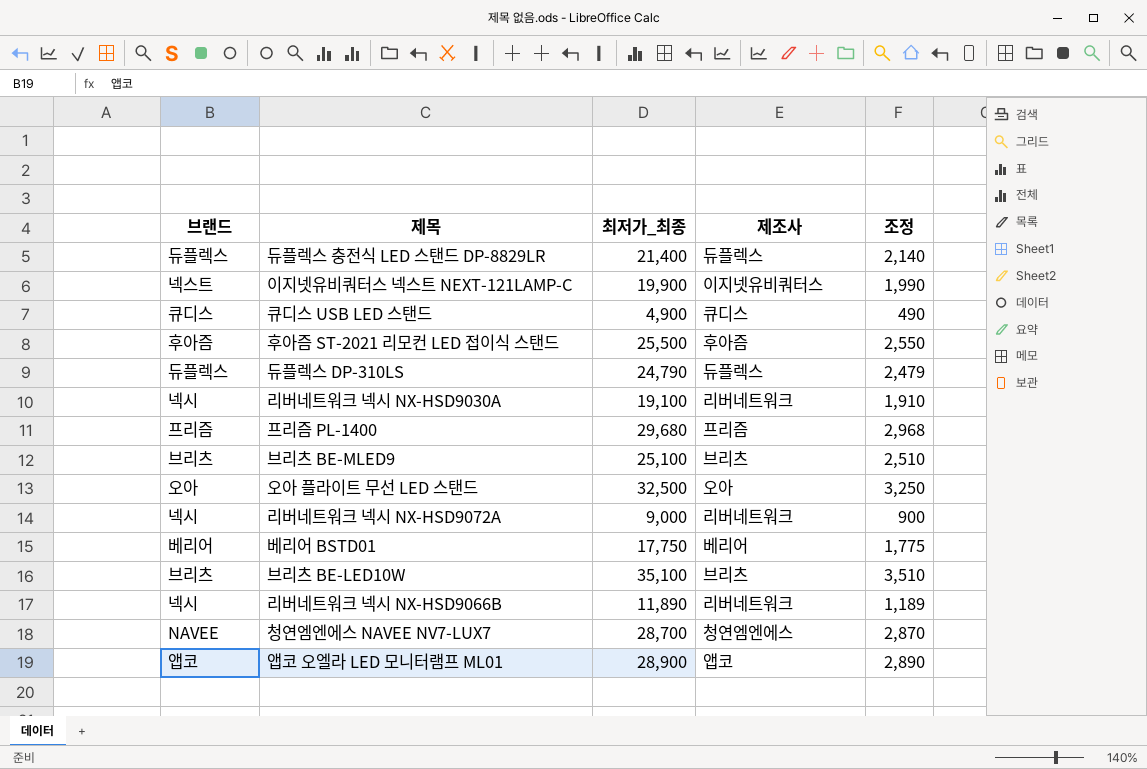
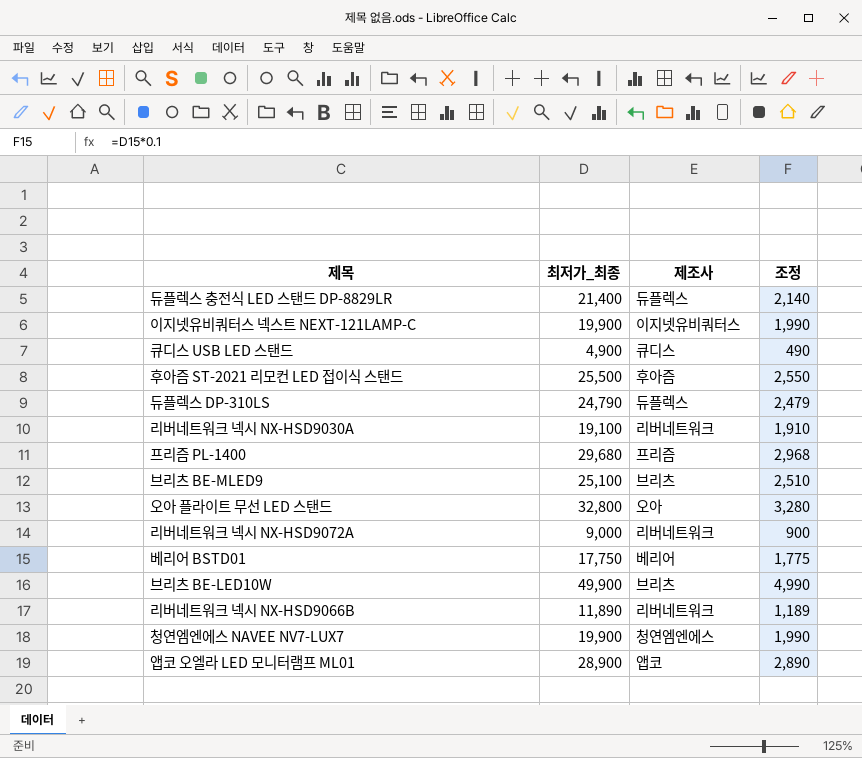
column 브랜드 | position: 1 -> none
오아 플라이트 무선 LED 스탠드 | 최저가_최종: 32,500 -> 32,800
오아 플라이트 무선 LED 스탠드 | 조정: 3,250 -> 3,280
브리츠 BE-LED10W | 최저가_최종: 35,100 -> 49,900
브리츠 BE-LED10W | 조정: 3,510 -> 4,990
청연엠엔에스 NAVEE NV7-LUX7 | 최저가_최종: 28,700 -> 19,900
청연엠엔에스 NAVEE NV7-LUX7 | 조정: 2,870 -> 1,990

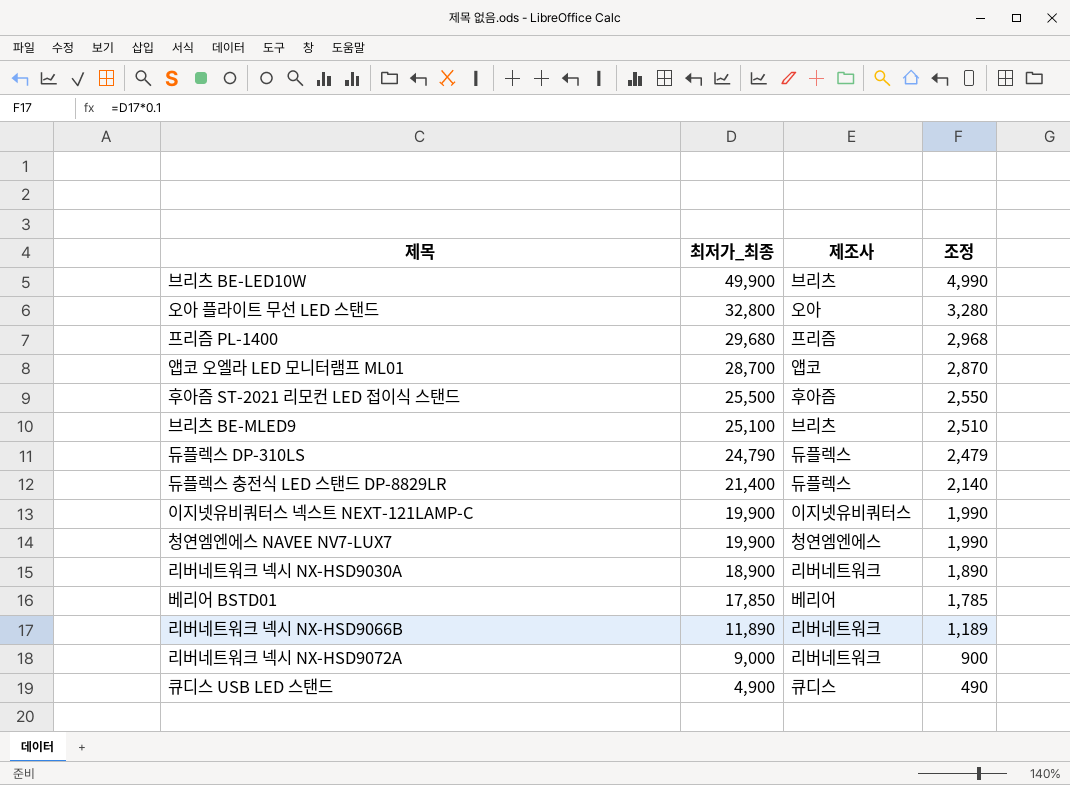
row order: none -> 최저가_최종 descending
앱코 오엘라 LED 모니터램프 ML01 | 최저가_최종: 28,900 -> 28,700
앱코 오엘라 LED 모니터램프 ML01 | 조정: 2,890 -> 2,870
리버네트워크 넥시 NX-HSD9030A | 최저가_최종: 19,100 -> 18,900
리버네트워크 넥시 NX-HSD9030A | 조정: 1,910 -> 1,890
베리어 BSTD01 | 최저가_최종: 17,750 -> 17,850
베리어 BSTD01 | 조정: 1,775 -> 1,785

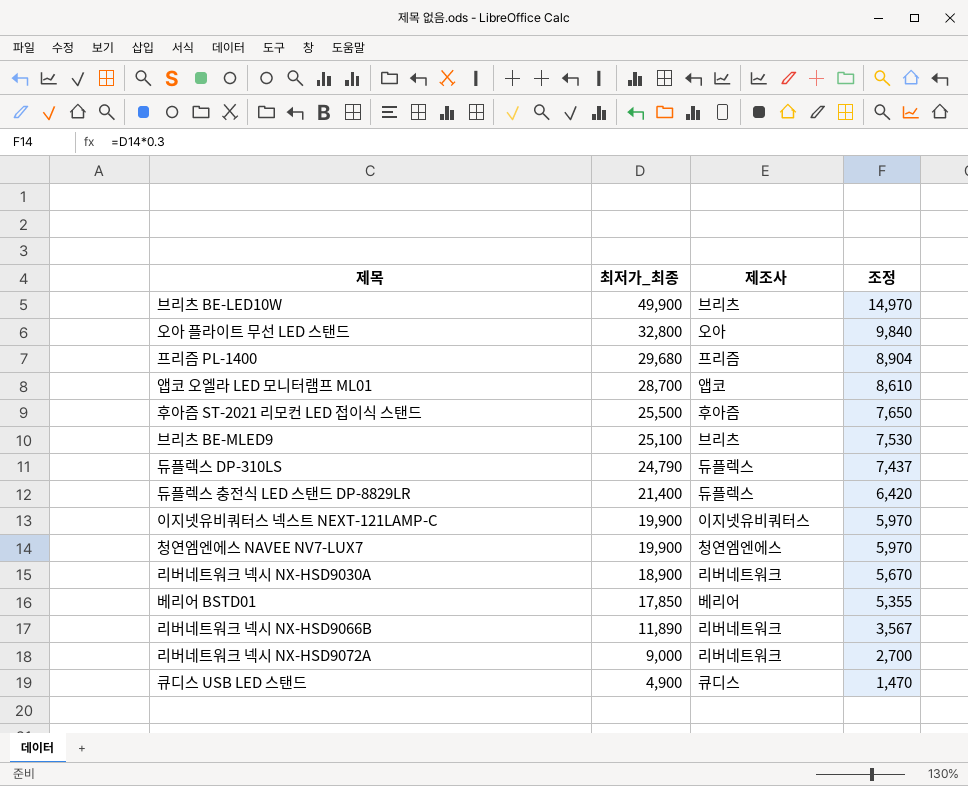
column 조정 | formula: [최저가_최종] * 0.1 -> [최저가_최종] * 0.3

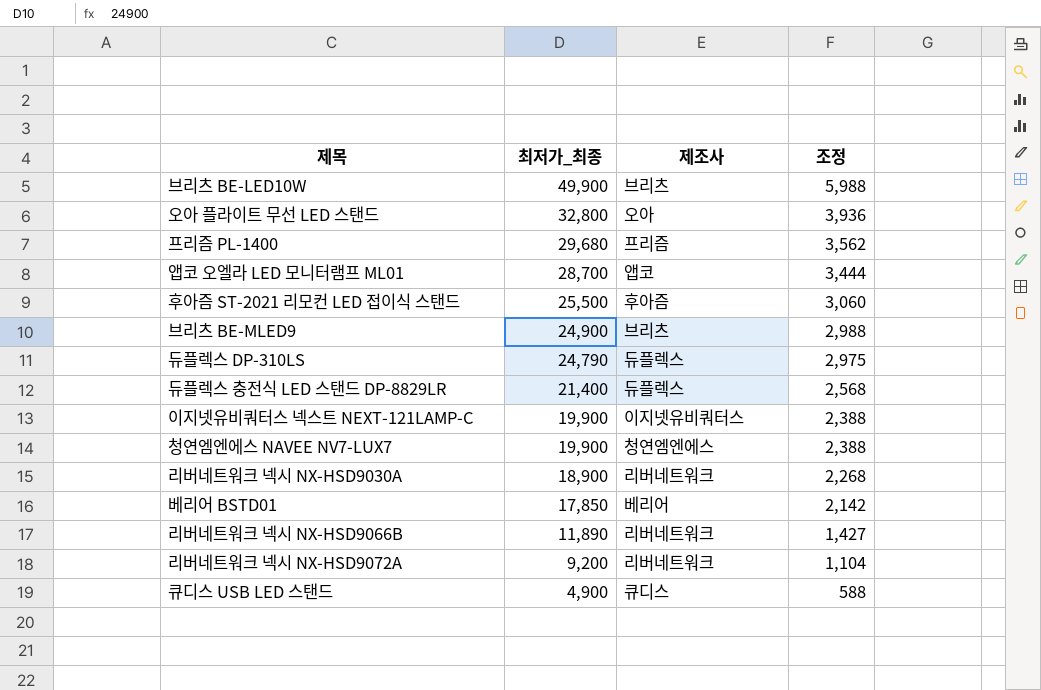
column 조정 | formula: [최저가_최종] * 0.3 -> [최저가_최종] * 0.12
브리츠 BE-MLED9 | 최저가_최종: 25,100 -> 24,900
리버네트워크 넥시 NX-HSD9072A | 최저가_최종: 9,000 -> 9,200

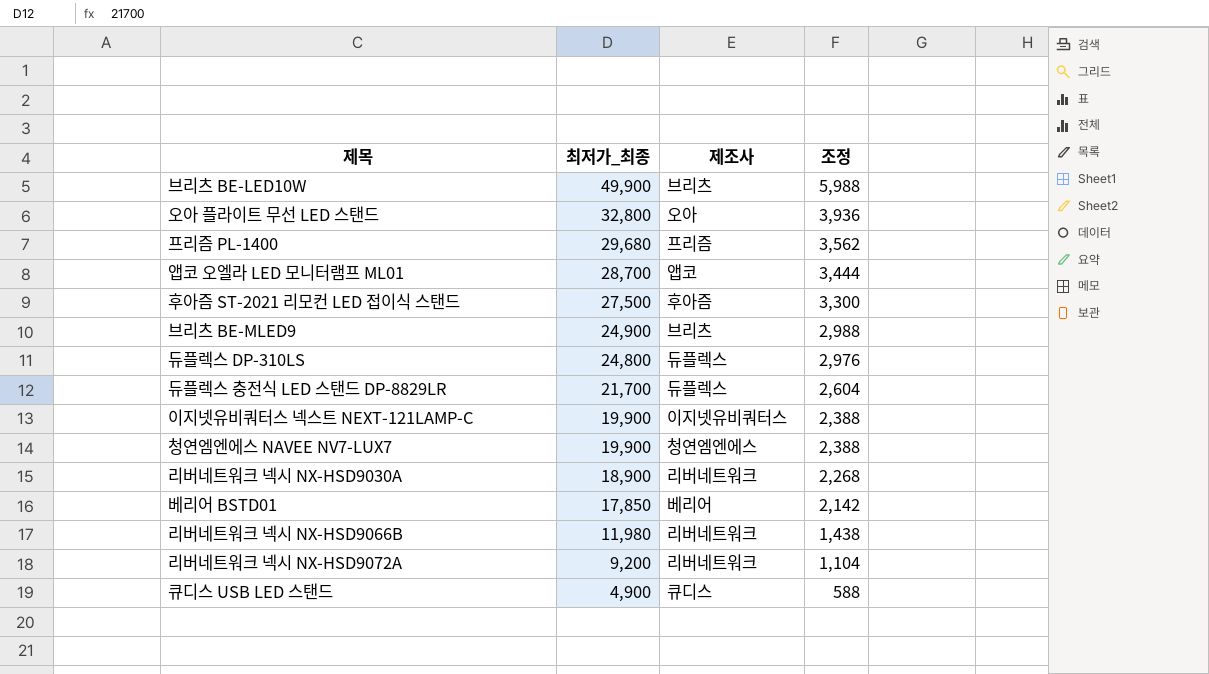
후아즘 ST-2021 리모컨 LED 접이식 스탠드 | 최저가_최종: 25,500 -> 27,500
후아즘 ST-2021 리모컨 LED 접이식 스탠드 | 조정: 3,060 -> 3,300
듀플렉스 DP-310LS | 최저가_최종: 24,790 -> 24,800
듀플렉스 DP-310LS | 조정: 2,975 -> 2,976
듀플렉스 충전식 LED 스탠드 DP-8829LR | 최저가_최종: 21,400 -> 21,700
듀플렉스 충전식 LED 스탠드 DP-8829LR | 조정: 2,568 -> 2,604
리버네트워크 넥시 NX-HSD9066B | 최저가_최종: 11,890 -> 11,980
리버네트워크 넥시 NX-HSD9066B | 조정: 1,427 -> 1,438

